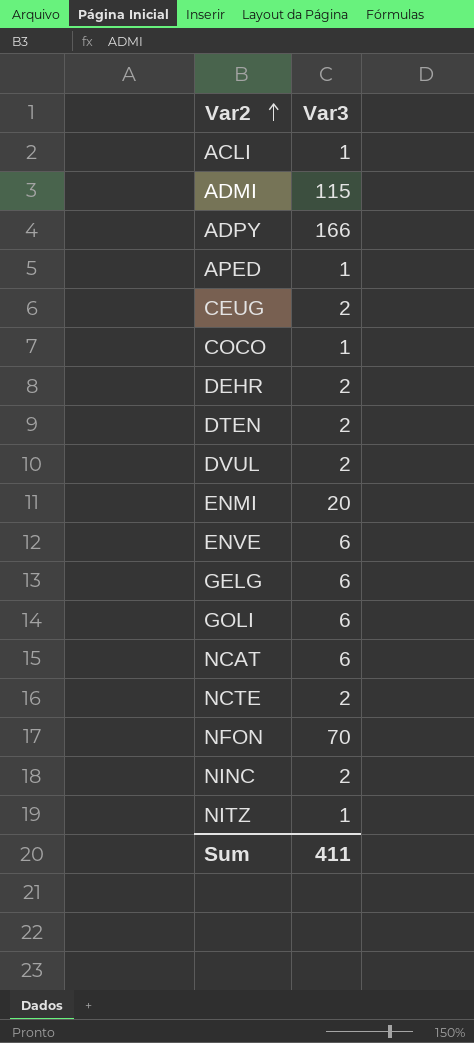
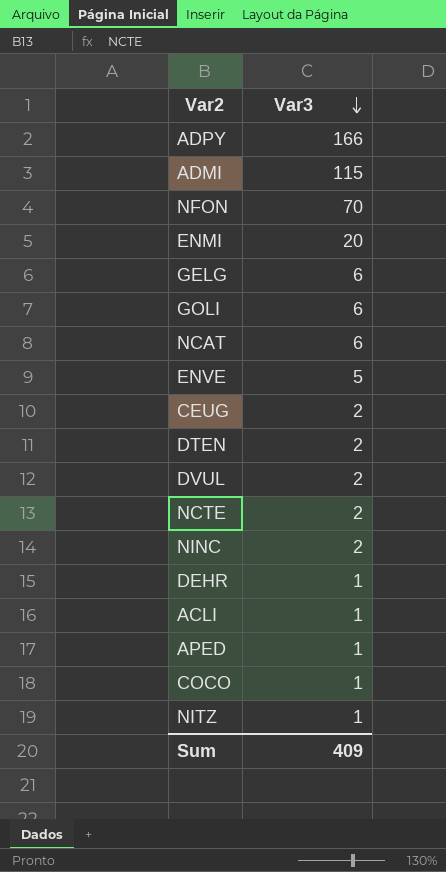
row order: Var2 ascending -> Var3 descending
ENVE | Var3: 6 -> 5
DEHR | Var3: 2 -> 1
Sum | Var3: 411 -> 409

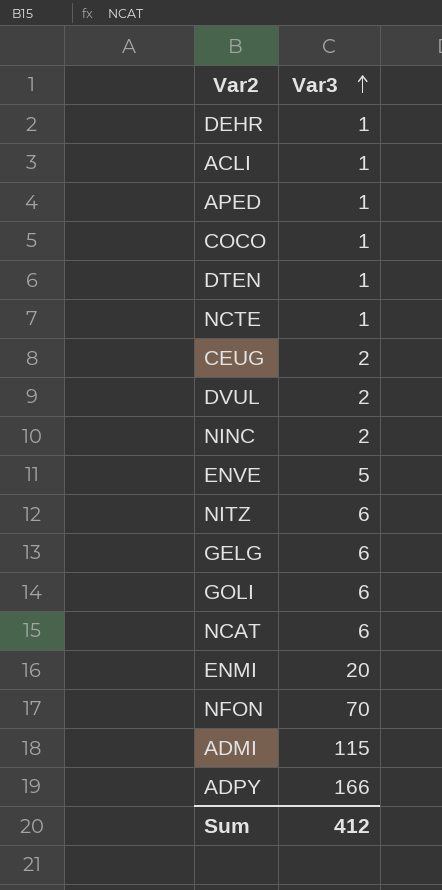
row order: Var3 descending -> Var3 ascending
DTEN | Var3: 2 -> 1
NCTE | Var3: 2 -> 1
NITZ | Var3: 1 -> 6
Sum | Var3: 409 -> 412

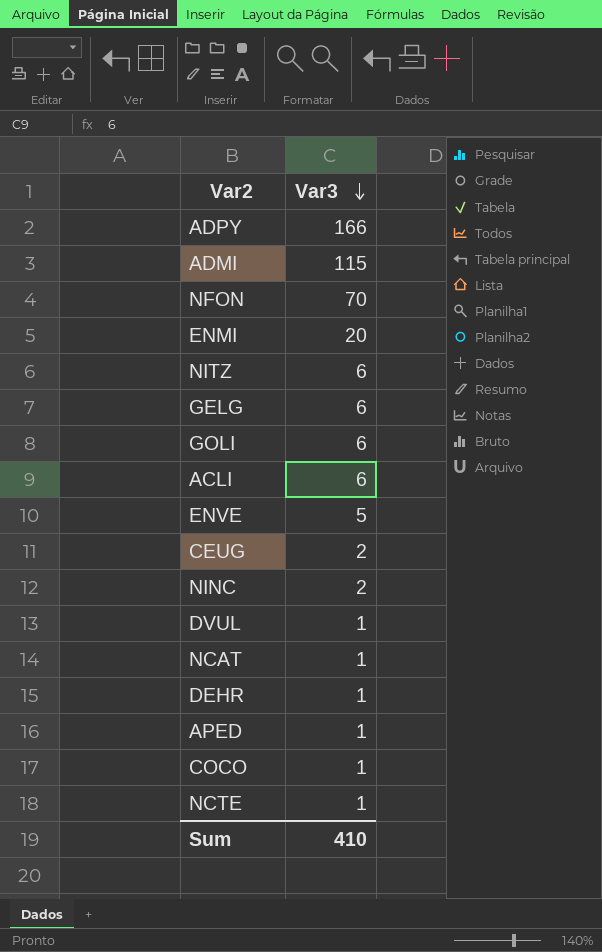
row order: Var3 ascending -> Var3 descending
row DTEN: 1 -> none
ACLI | Var3: 1 -> 6
DVUL | Var3: 2 -> 1
NCAT | Var3: 6 -> 1
Sum | Var3: 412 -> 410

